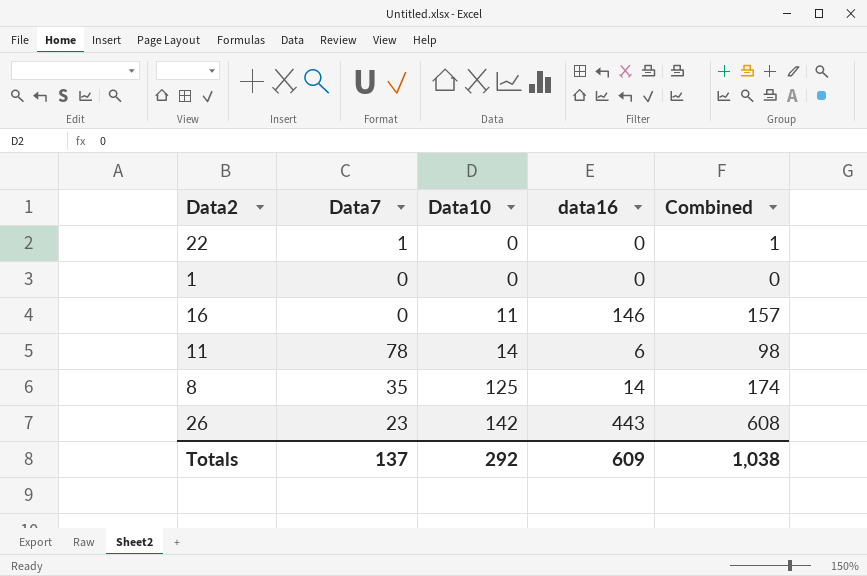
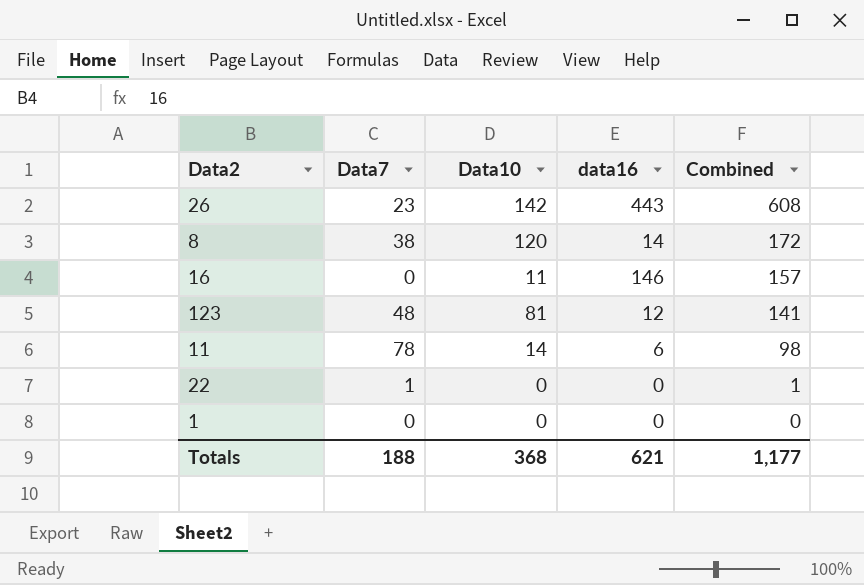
row order: Data10 ascending -> Combined descending
8 | Data7: 35 -> 38
8 | Data10: 125 -> 120
8 | Combined: 174 -> 172
row 123: none -> 48 | 81 | 12 | 141
Totals | Data7: 137 -> 188
Totals | Data10: 292 -> 368
Totals | data16: 609 -> 621
Totals | Combined: 1,038 -> 1,177

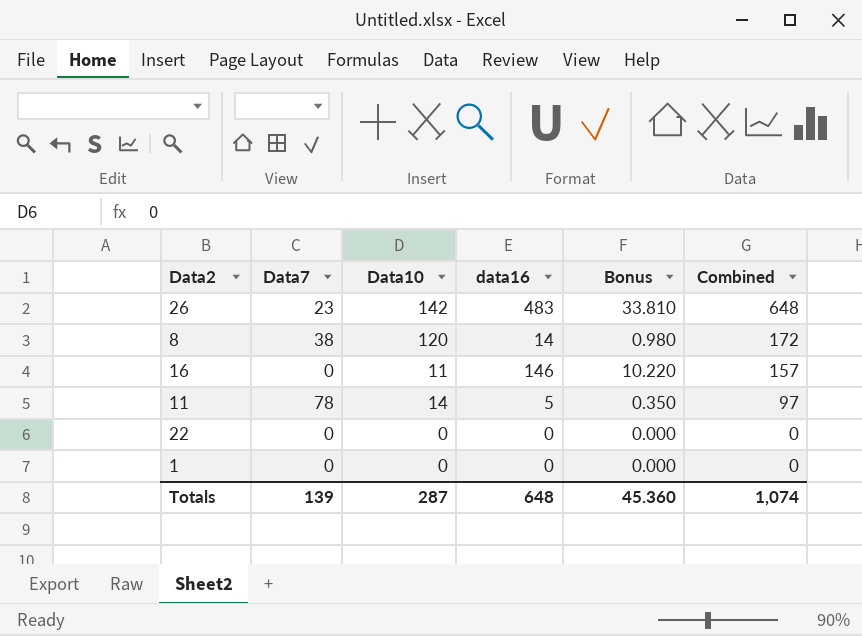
column Bonus | formula: none -> [data16] * 0.07
row 123: 48 | 81 | 12 | 141 -> none
26 | data16: 443 -> 483
26 | Combined: 608 -> 648
11 | data16: 6 -> 5
11 | Combined: 98 -> 97
22 | Data7: 1 -> 0
22 | Combined: 1 -> 0
Totals | Data7: 188 -> 139
Totals | Data10: 368 -> 287
Totals | data16: 621 -> 648
Totals | Combined: 1,177 -> 1,074

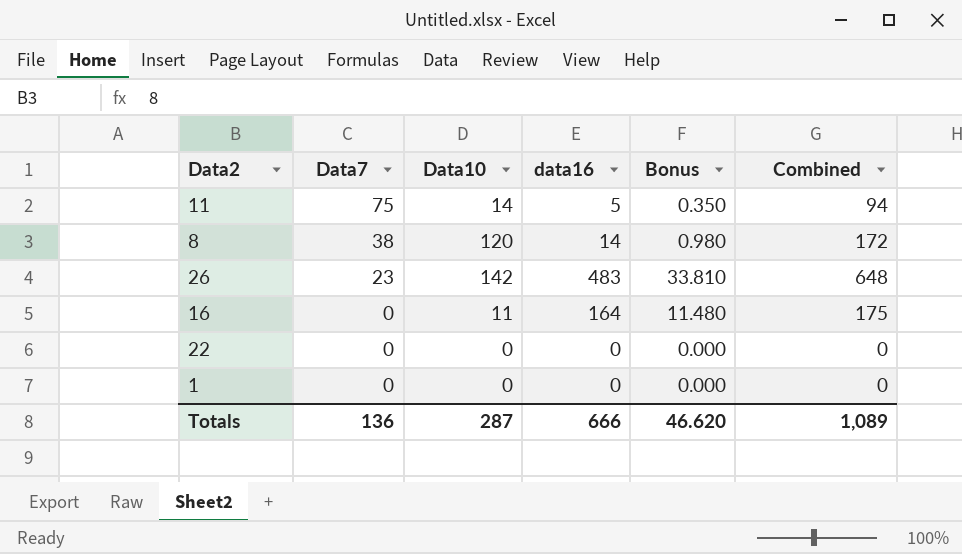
row order: Combined descending -> Data7 descending
11 | Data7: 78 -> 75
11 | Combined: 97 -> 94
16 | data16: 146 -> 164
16 | Bonus: 10.220 -> 11.480
16 | Combined: 157 -> 175
Totals | Data7: 139 -> 136
Totals | data16: 648 -> 666
Totals | Bonus: 45.360 -> 46.620
Totals | Combined: 1,074 -> 1,089

